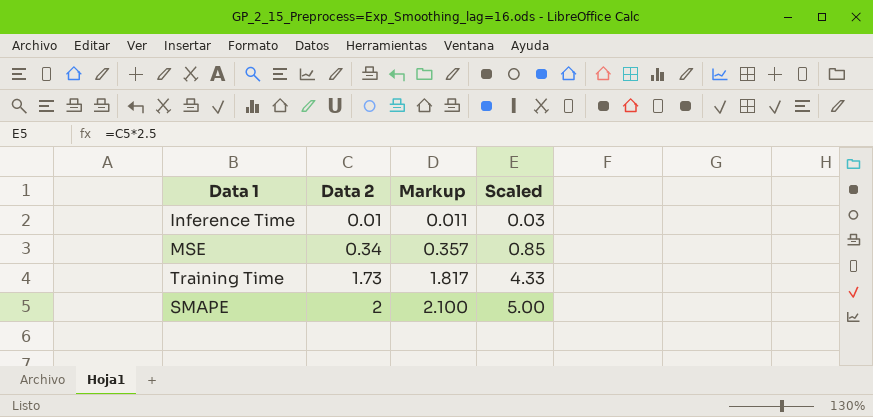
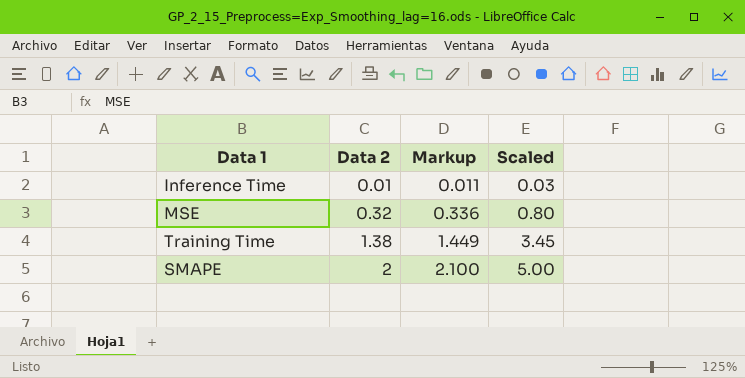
MSE | Data 2: 0.34 -> 0.32
MSE | Markup: 0.357 -> 0.336
MSE | Scaled: 0.85 -> 0.80
Training Time | Data 2: 1.73 -> 1.38
Training Time | Markup: 1.817 -> 1.449
Training Time | Scaled: 4.33 -> 3.45

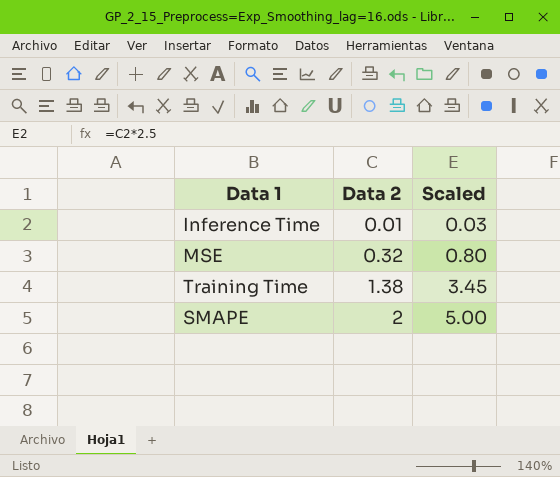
column Markup | formula: [Data 2] * 1.05 -> none

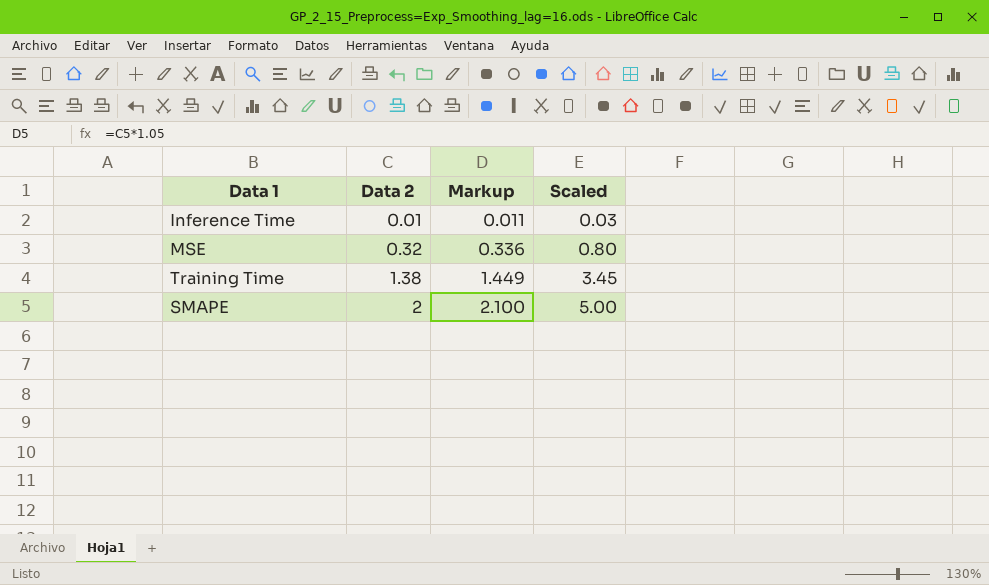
column Markup | formula: none -> [Data 2] * 1.05

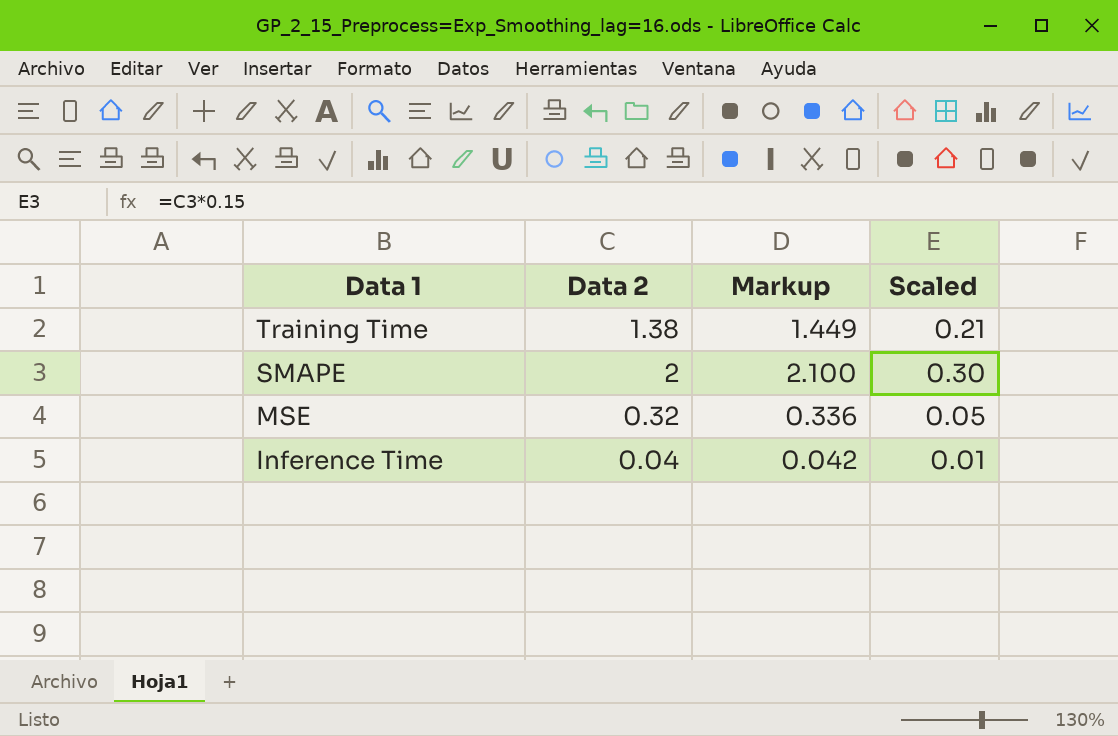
row order: Data 2 ascending -> Data 1 descending
column Scaled | formula: [Data 2] * 2.5 -> [Data 2] * 0.15
Inference Time | Data 2: 0.01 -> 0.04
Inference Time | Markup: 0.011 -> 0.042

